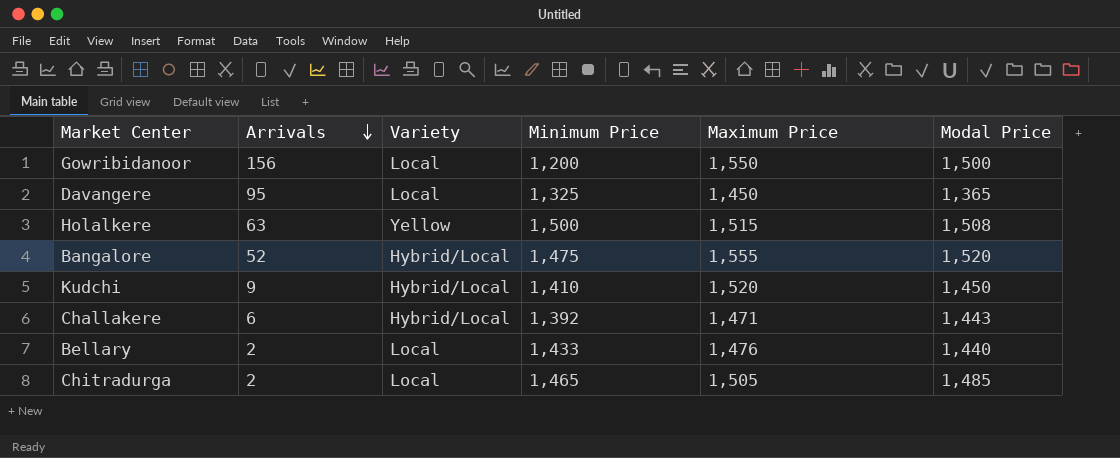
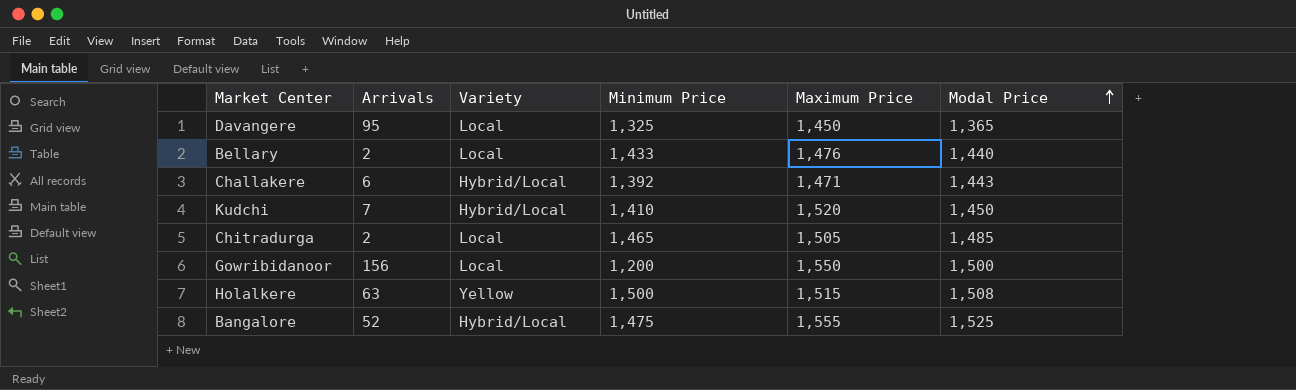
row order: Arrivals descending -> Modal Price ascending
Kudchi | Arrivals: 9 -> 7
Bangalore | Modal Price: 1,520 -> 1,525

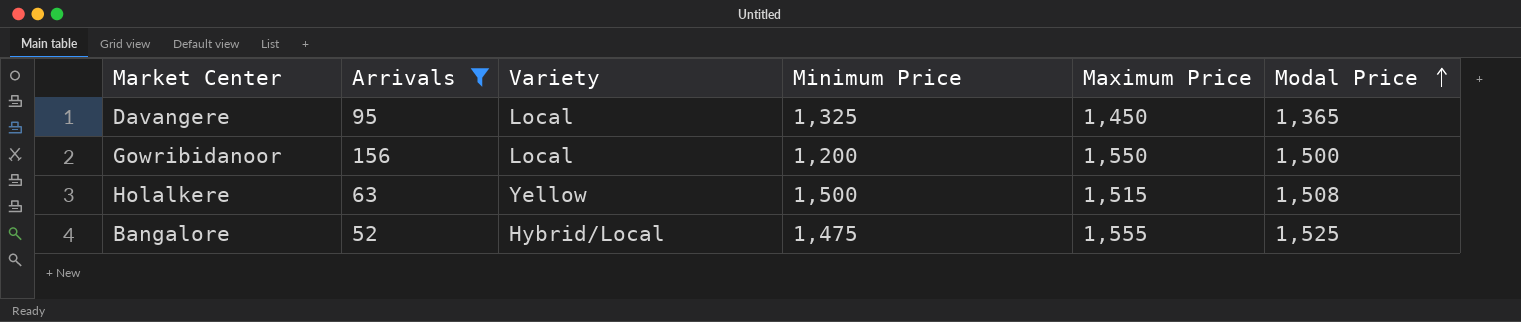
filter: none -> Arrivals >= 52

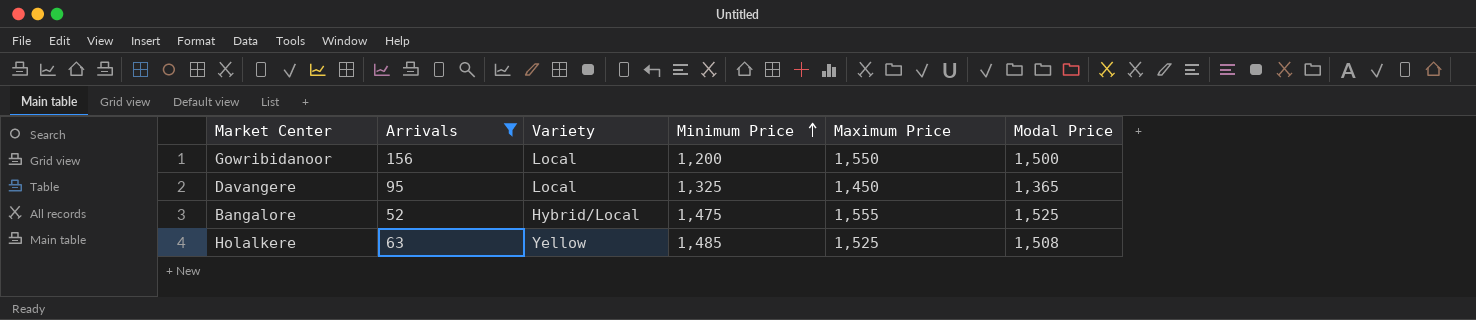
row order: Modal Price ascending -> Minimum Price ascending
Holalkere | Minimum Price: 1,500 -> 1,485
Holalkere | Maximum Price: 1,515 -> 1,525

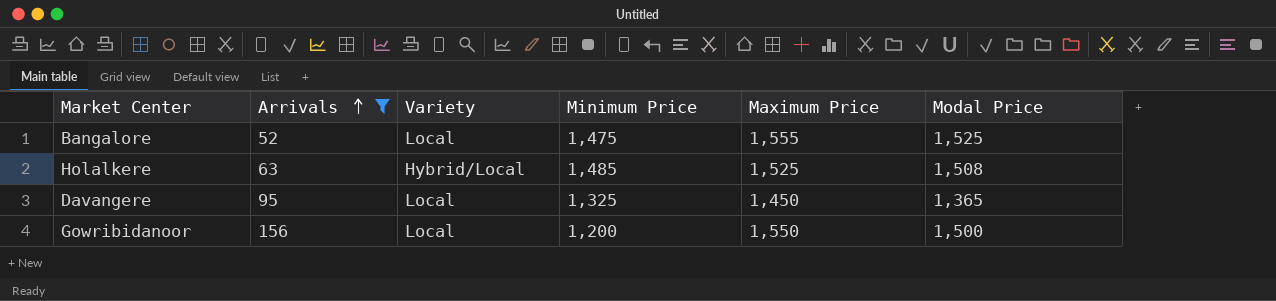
row order: Minimum Price ascending -> Arrivals ascending
Bangalore | Variety: Hybrid/Local -> Local
Holalkere | Variety: Yellow -> Hybrid/Local

